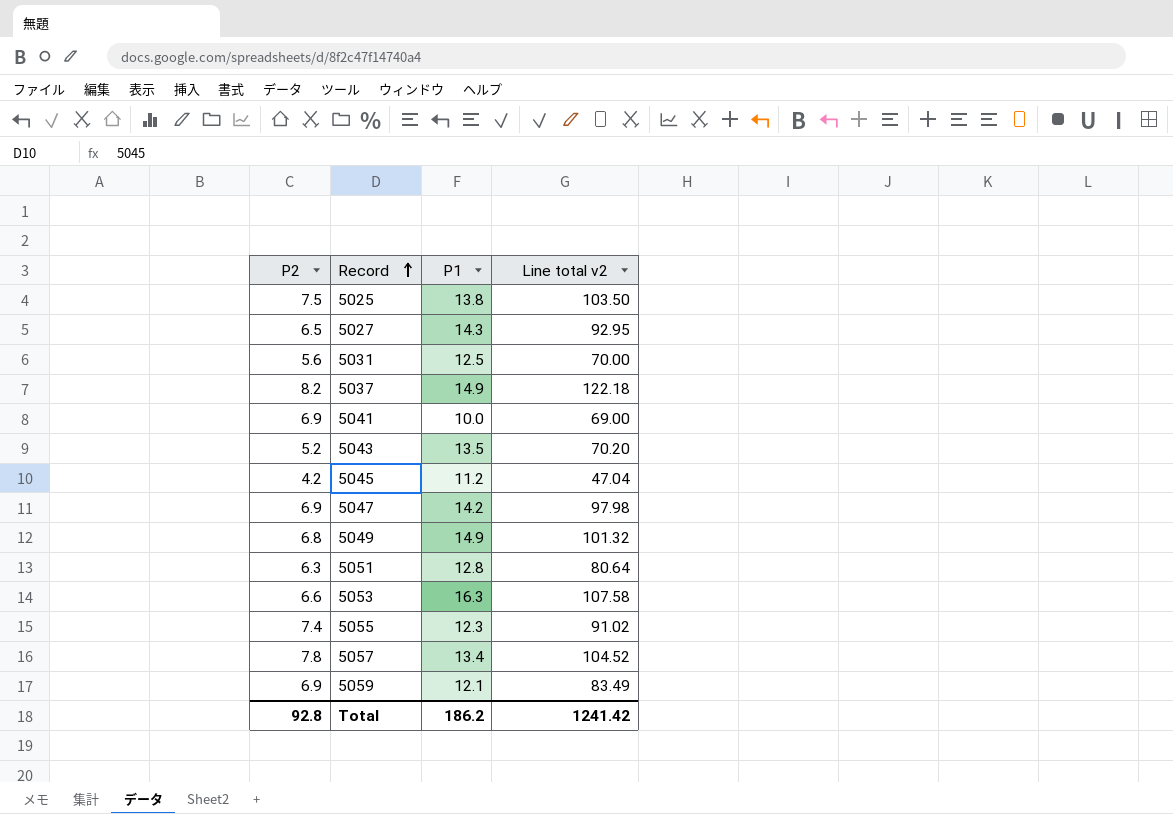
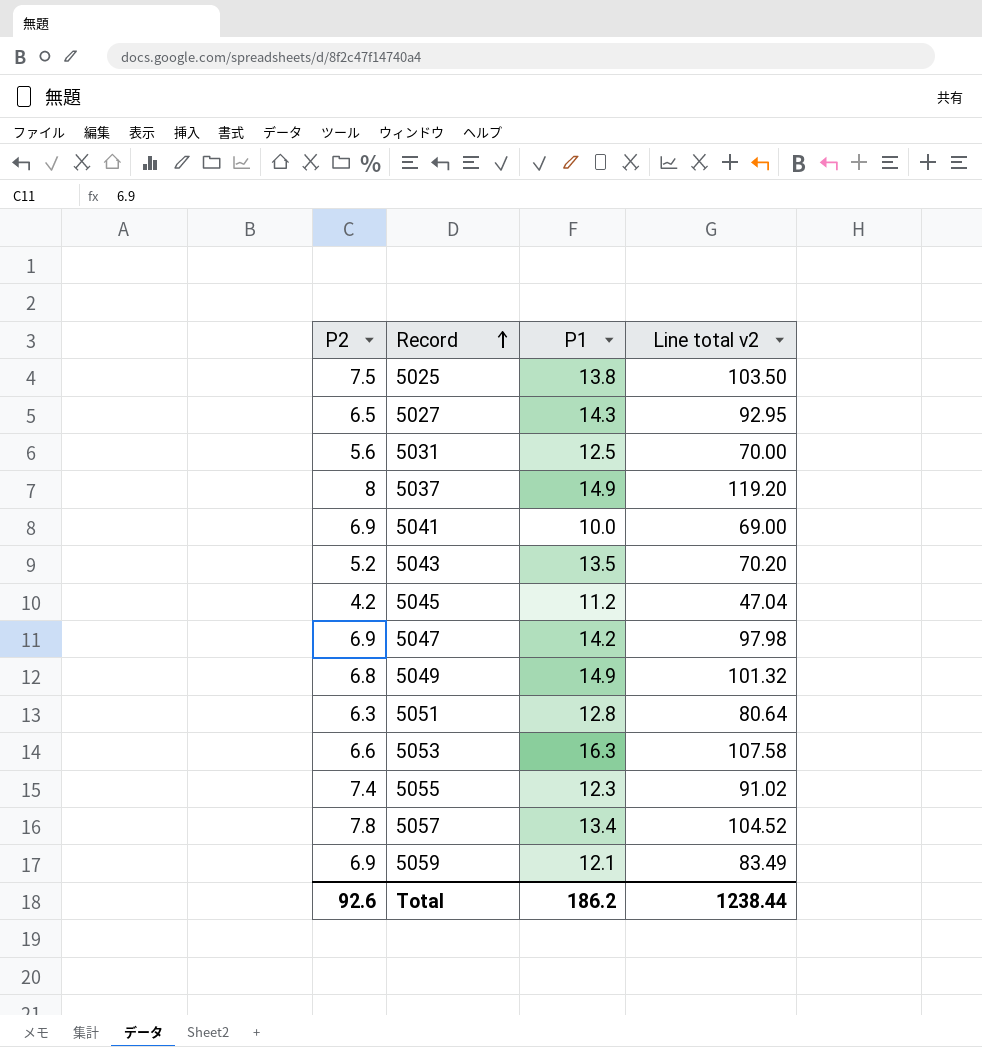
5037 | P2: 8.2 -> 8
5037 | Line total v2: 122.18 -> 119.20
Total | P2: 92.8 -> 92.6
Total | Line total v2: 1241.42 -> 1238.44

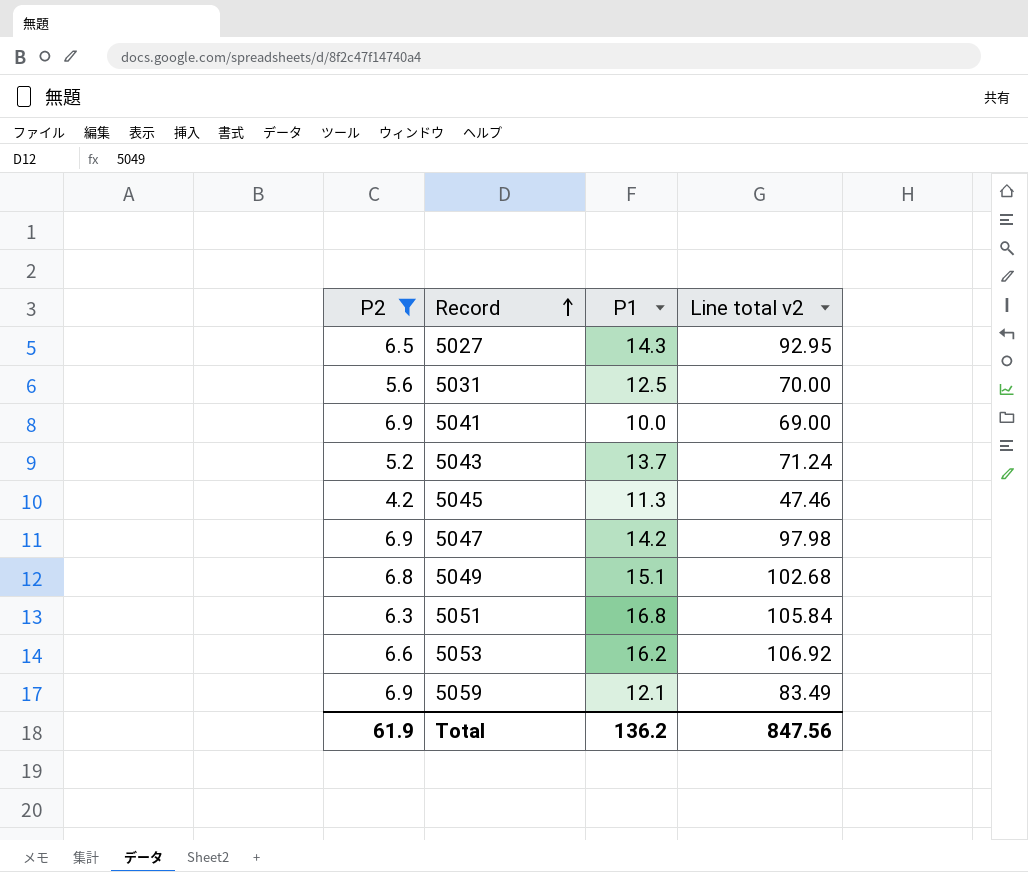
filter: none -> P2 <= 6.9
5043 | P1: 13.5 -> 13.7
5043 | Line total v2: 70.20 -> 71.24
5045 | P1: 11.2 -> 11.3
5045 | Line total v2: 47.04 -> 47.46
5049 | P1: 14.9 -> 15.1
5049 | Line total v2: 101.32 -> 102.68
5051 | P1: 12.8 -> 16.8
5051 | Line total v2: 80.64 -> 105.84
5053 | P1: 16.3 -> 16.2
5053 | Line total v2: 107.58 -> 106.92
Total | P2: 92.6 -> 61.9
Total | P1: 186.2 -> 136.2
Total | Line total v2: 1238.44 -> 847.56

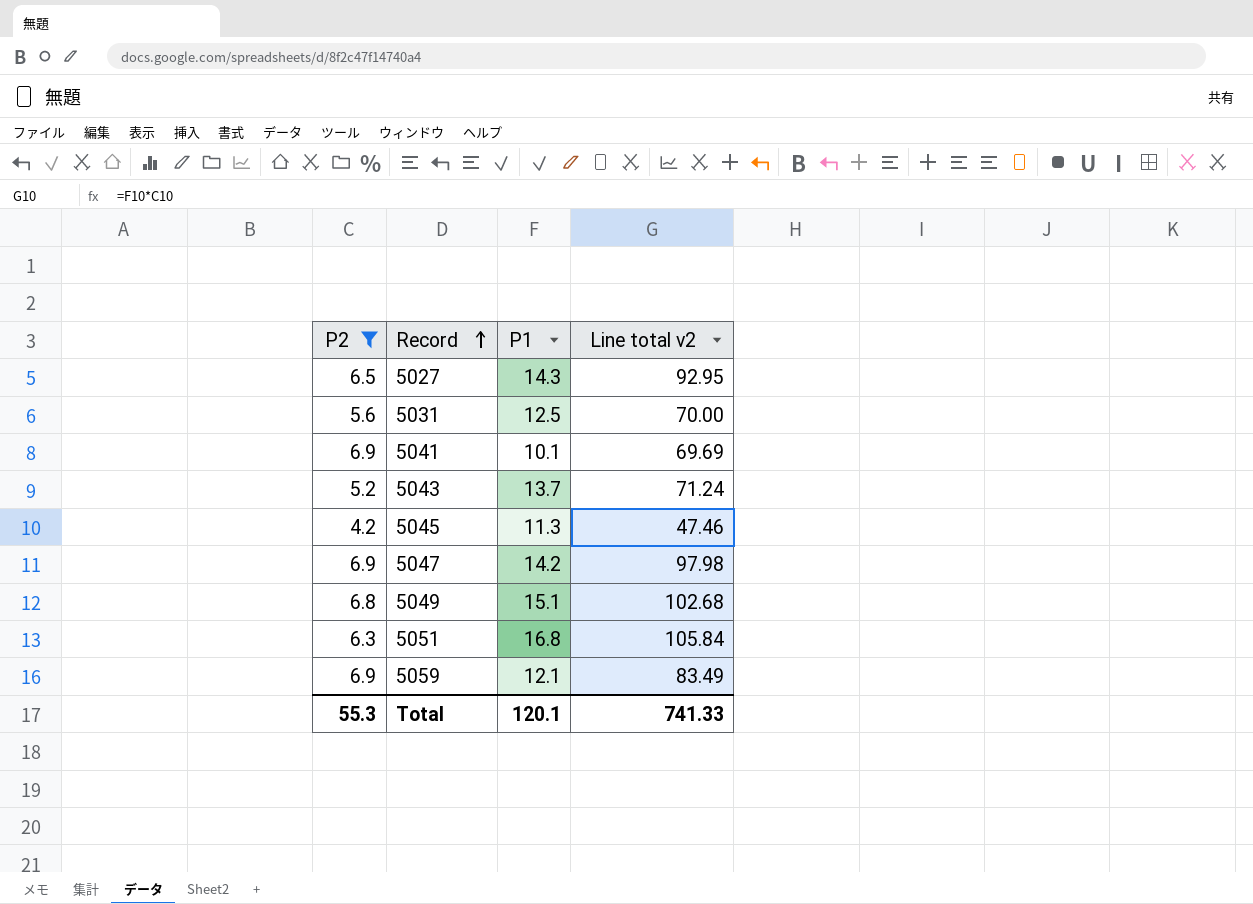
row 5053: 6.6 | 16.2 | 106.92 -> none
5041 | P1: 10.0 -> 10.1
5041 | Line total v2: 69.00 -> 69.69
Total | P2: 61.9 -> 55.3
Total | P1: 136.2 -> 120.1
Total | Line total v2: 847.56 -> 741.33

